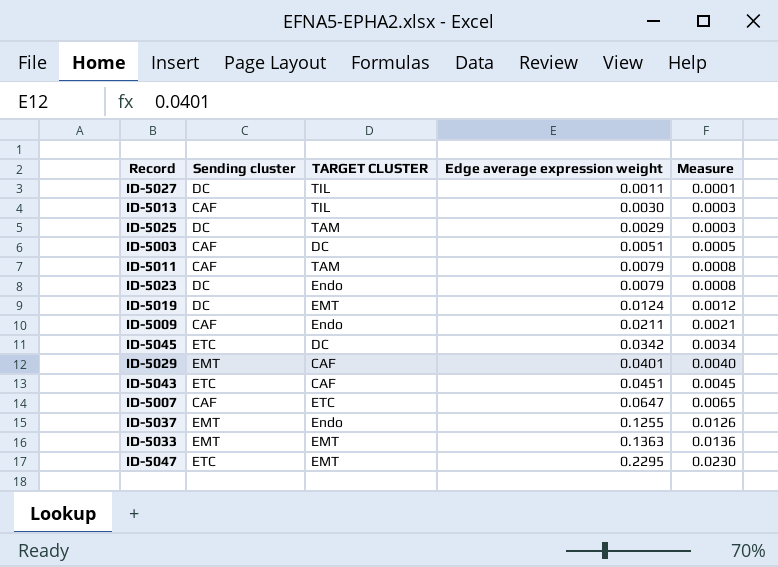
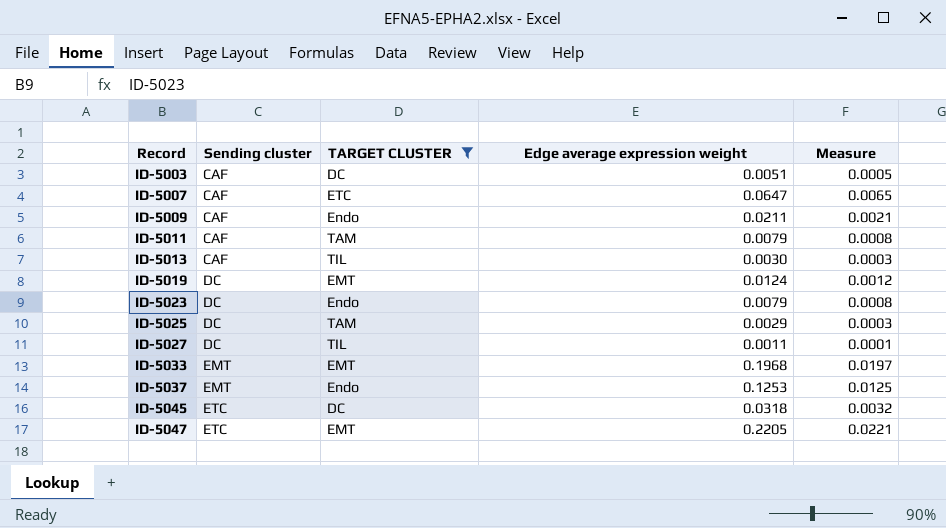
filter: none -> TARGET CLUSTER != CAF
row order: Measure ascending -> Record ascending
ID-5033 | Edge average expression weight: 0.1363 -> 0.1968
ID-5033 | Measure: 0.0136 -> 0.0197
ID-5037 | Edge average expression weight: 0.1255 -> 0.1253
ID-5037 | Measure: 0.0126 -> 0.0125
ID-5045 | Edge average expression weight: 0.0342 -> 0.0318
ID-5045 | Measure: 0.0034 -> 0.0032
ID-5047 | Edge average expression weight: 0.2295 -> 0.2205
ID-5047 | Measure: 0.0230 -> 0.0221

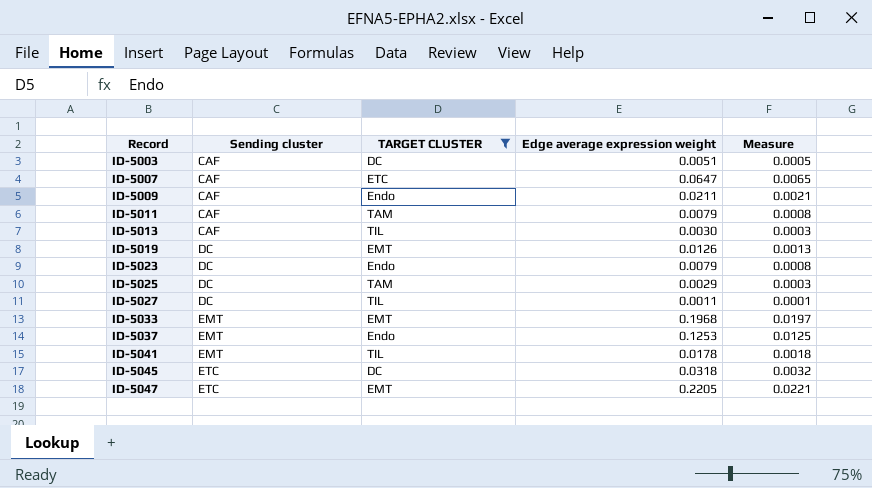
ID-5019 | Edge average expression weight: 0.0124 -> 0.0126
ID-5019 | Measure: 0.0012 -> 0.0013
row ID-5041: none -> EMT | TIL | 0.0178 | 0.0018

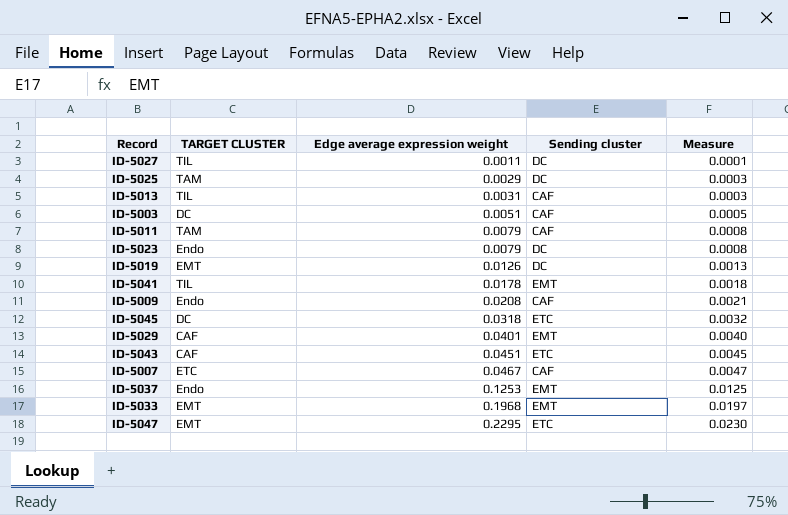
filter: TARGET CLUSTER != CAF -> none
row order: Record ascending -> Edge average expression weight ascending
column Sending cluster | position: 2 -> 4
ID-5013 | Edge average expression weight: 0.0030 -> 0.0031
ID-5009 | Edge average expression weight: 0.0211 -> 0.0208
ID-5007 | Edge average expression weight: 0.0647 -> 0.0467
ID-5007 | Measure: 0.0065 -> 0.0047
ID-5047 | Edge average expression weight: 0.2205 -> 0.2295
ID-5047 | Measure: 0.0221 -> 0.0230

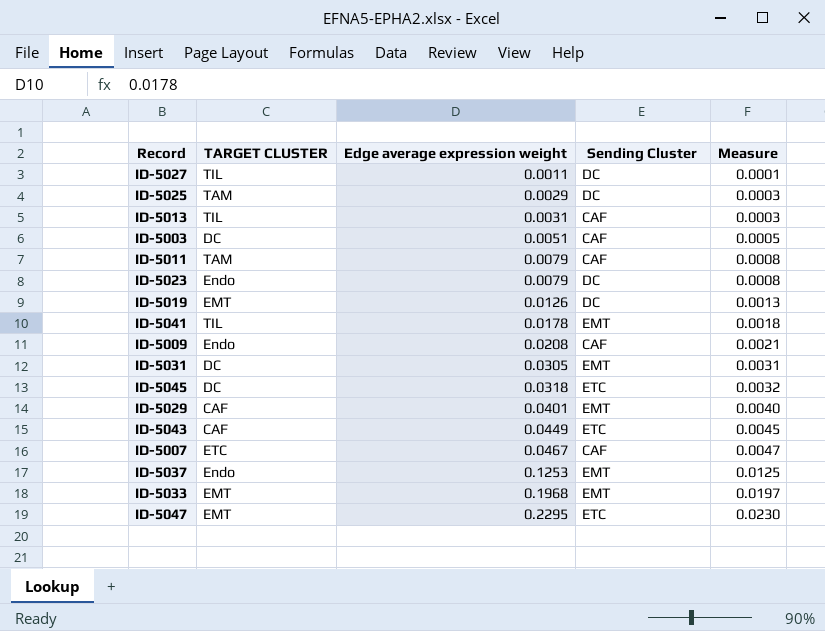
column name: Sending cluster -> Sending Cluster
row ID-5031: none -> DC | 0.0305 | EMT | 0.0031
ID-5043 | Edge average expression weight: 0.0451 -> 0.0449

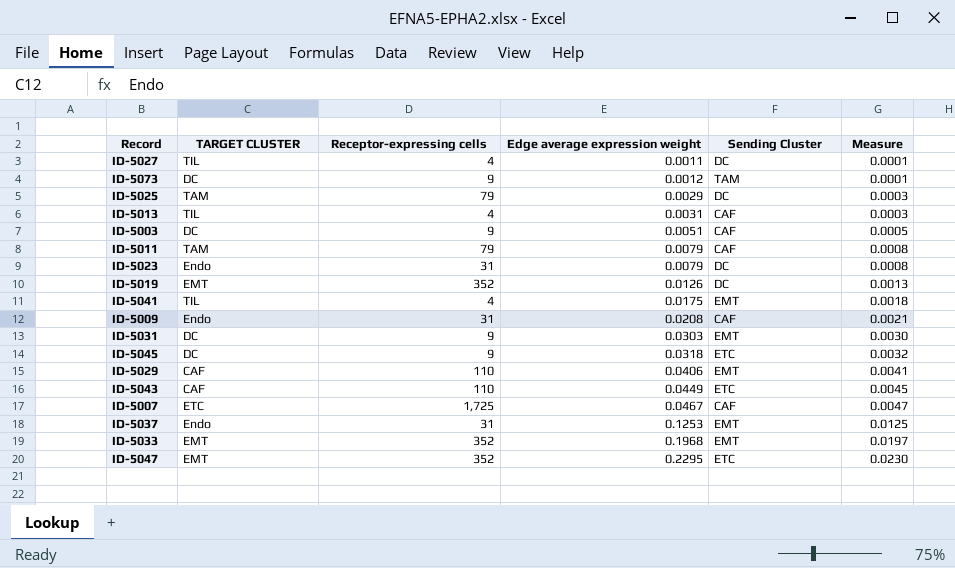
column Receptor-expressing cells | position: none -> 3
row ID-5073: none -> DC | 9 | 0.0012 | TAM | 0.0001
ID-5041 | Edge average expression weight: 0.0178 -> 0.0175
ID-5031 | Edge average expression weight: 0.0305 -> 0.0303
ID-5031 | Measure: 0.0031 -> 0.0030
ID-5029 | Edge average expression weight: 0.0401 -> 0.0406
ID-5029 | Measure: 0.0040 -> 0.0041

